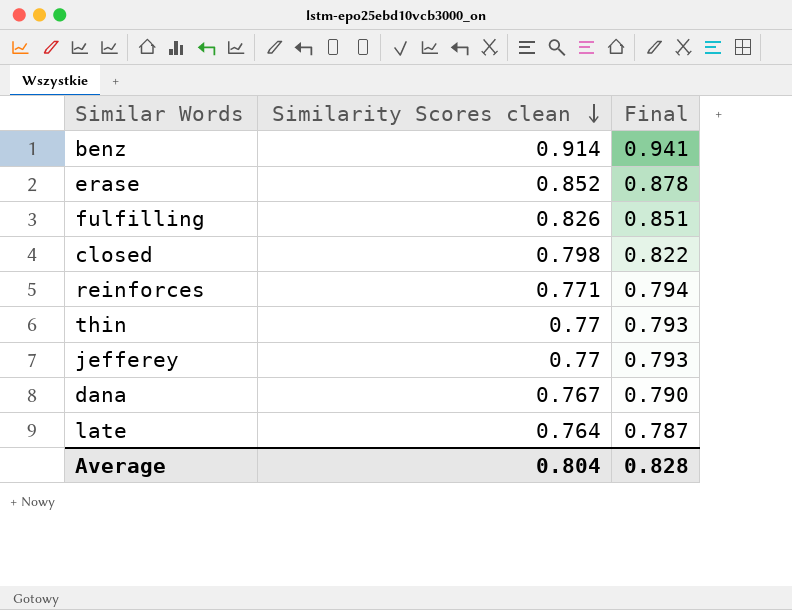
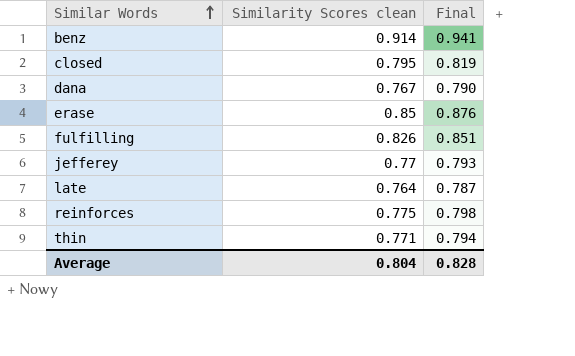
row order: Similarity Scores clean descending -> Similar Words ascending
closed | Similarity Scores clean: 0.798 -> 0.795
closed | Final: 0.822 -> 0.819
erase | Similarity Scores clean: 0.852 -> 0.85
erase | Final: 0.878 -> 0.876
reinforces | Similarity Scores clean: 0.771 -> 0.775
reinforces | Final: 0.794 -> 0.798
thin | Similarity Scores clean: 0.77 -> 0.771
thin | Final: 0.793 -> 0.794

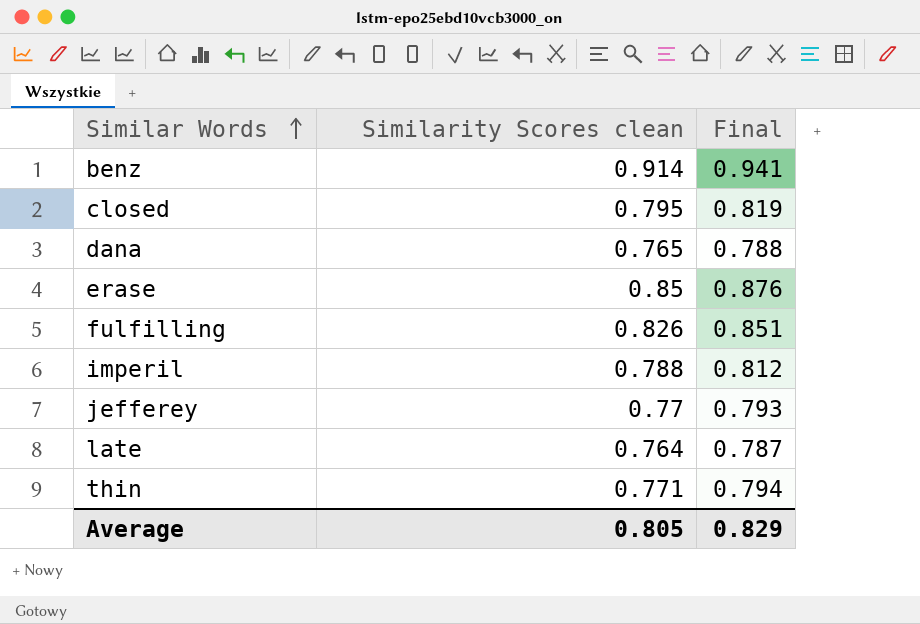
row reinforces: 0.775 | 0.798 -> none
dana | Similarity Scores clean: 0.767 -> 0.765
dana | Final: 0.790 -> 0.788
row imperil: none -> 0.788 | 0.812
Average | Similarity Scores clean: 0.804 -> 0.805
Average | Final: 0.828 -> 0.829

